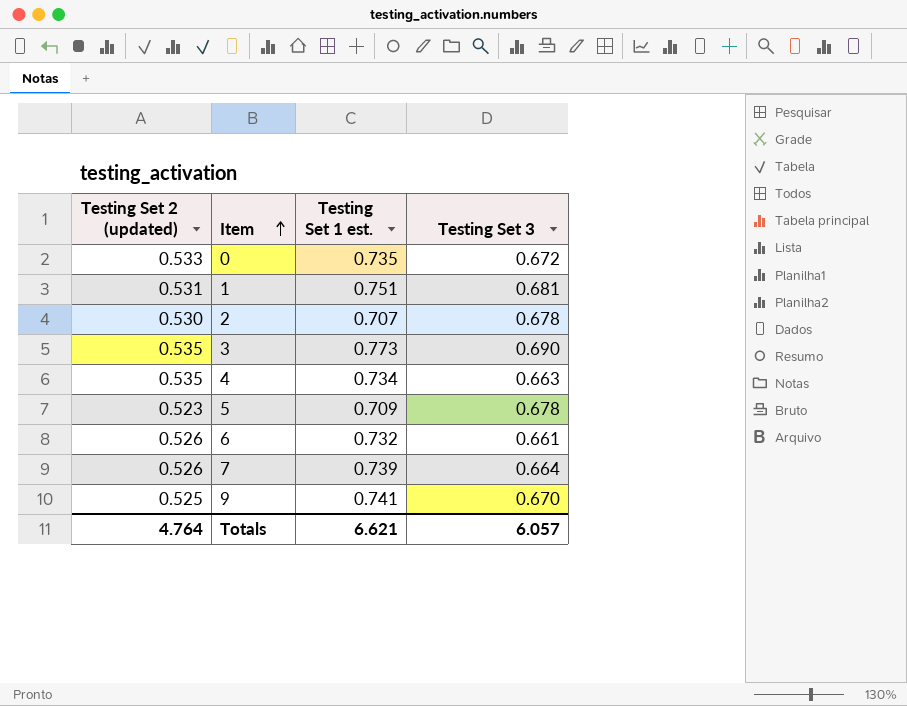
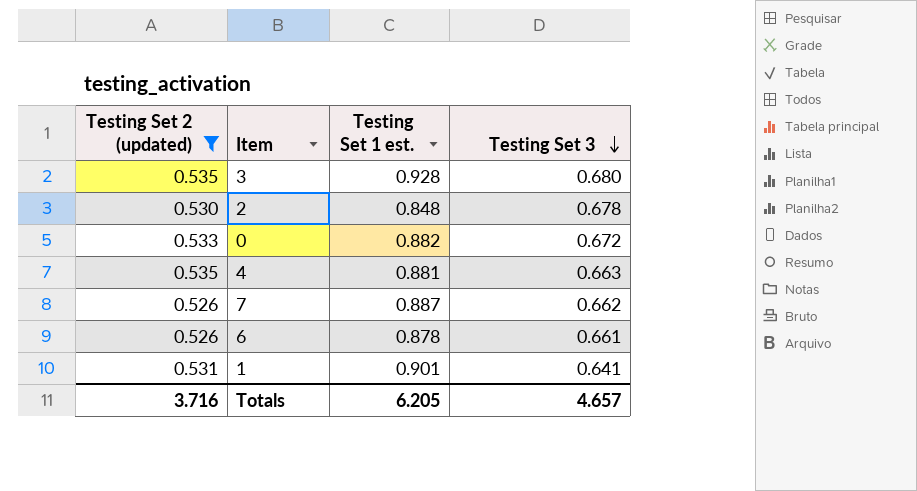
filter: none -> Testing Set 2 (updated) >= 0.526
row order: Item ascending -> Testing Set 3 descending
3 | Testing Set 1 est.: 0.773 -> 0.928
3 | Testing Set 3: 0.690 -> 0.680
2 | Testing Set 1 est.: 0.707 -> 0.848
0 | Testing Set 1 est.: 0.735 -> 0.882
4 | Testing Set 1 est.: 0.734 -> 0.881
7 | Testing Set 1 est.: 0.739 -> 0.887
7 | Testing Set 3: 0.664 -> 0.662
6 | Testing Set 1 est.: 0.732 -> 0.878
1 | Testing Set 1 est.: 0.751 -> 0.901
1 | Testing Set 3: 0.681 -> 0.641
Totals | Testing Set 2 (updated): 4.764 -> 3.716
Totals | Testing Set 1 est.: 6.621 -> 6.205
Totals | Testing Set 3: 6.057 -> 4.657

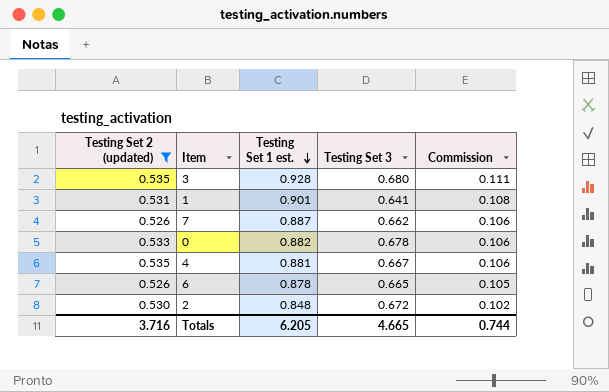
row order: Testing Set 3 descending -> Testing Set 1 est. descending
column Commission | formula: none -> [Testing Set 1 est.] * 0.12
0 | Testing Set 3: 0.672 -> 0.678
4 | Testing Set 3: 0.663 -> 0.667
6 | Testing Set 3: 0.661 -> 0.665
2 | Testing Set 3: 0.678 -> 0.672
Totals | Testing Set 3: 4.657 -> 4.665

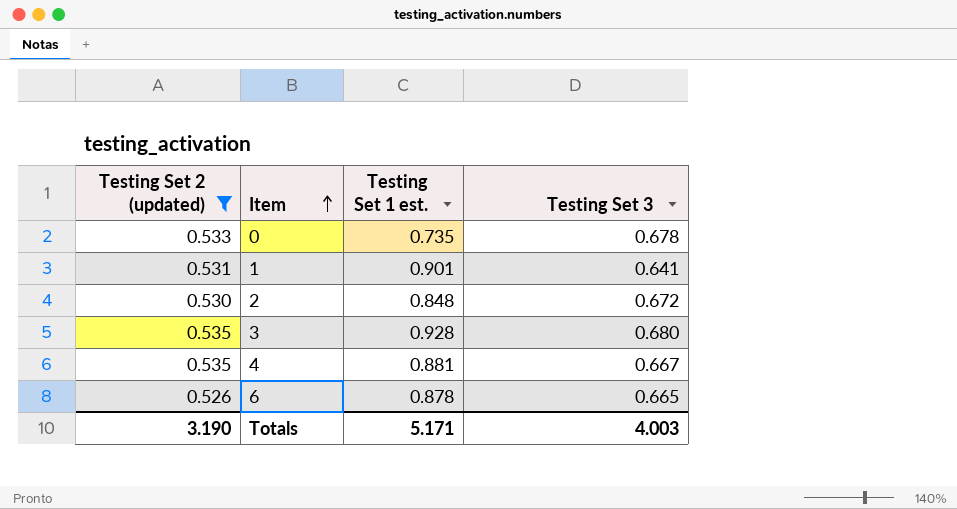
row order: Testing Set 1 est. descending -> Item ascending
column Commission | formula: [Testing Set 1 est.] * 0.12 -> none
row 7: 0.526 | 0.887 | 0.662 | 0.106 -> none
0 | Testing Set 1 est.: 0.882 -> 0.735
Totals | Testing Set 2 (updated): 3.716 -> 3.190
Totals | Testing Set 1 est.: 6.205 -> 5.171
Totals | Testing Set 3: 4.665 -> 4.003

